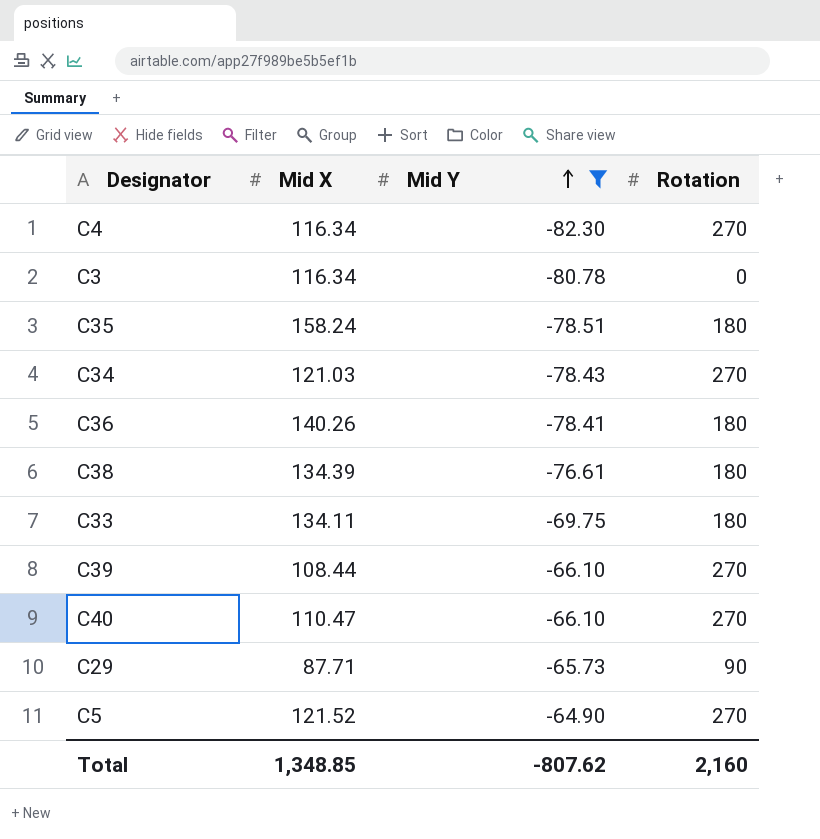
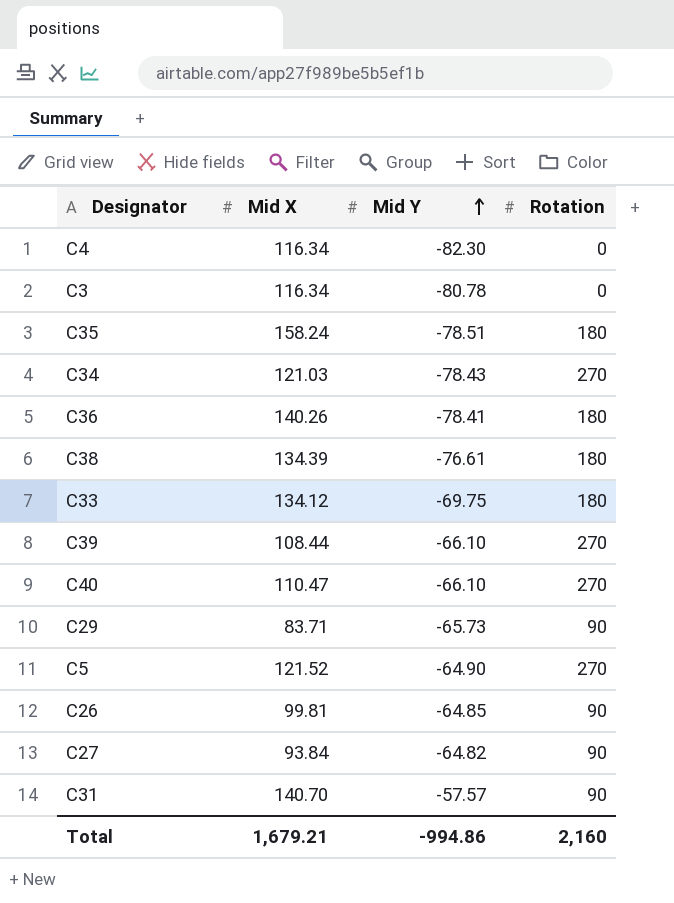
filter: Mid Y <= -64.90 -> none
C4 | Rotation: 270 -> 0
C33 | Mid X: 134.11 -> 134.12
C29 | Mid X: 87.71 -> 83.71
Total | Mid X: 1,348.85 -> 1,679.21
Total | Mid Y: -807.62 -> -994.86

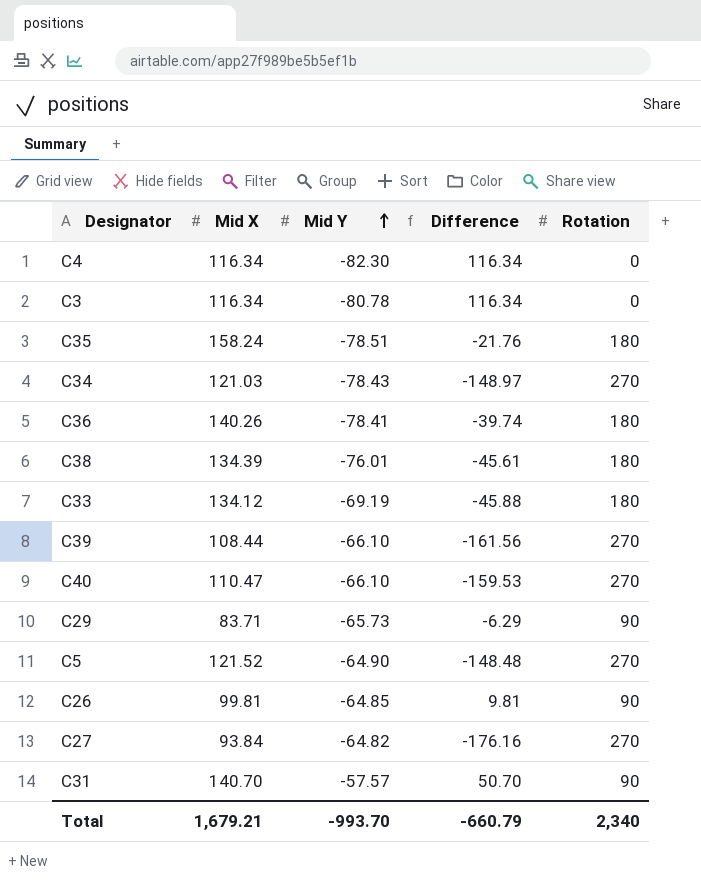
column Difference | formula: none -> [Mid X] - [Rotation]
C38 | Mid Y: -76.61 -> -76.01
C33 | Mid Y: -69.75 -> -69.19
C27 | Rotation: 90 -> 270
Total | Mid Y: -994.86 -> -993.70
Total | Rotation: 2,160 -> 2,340

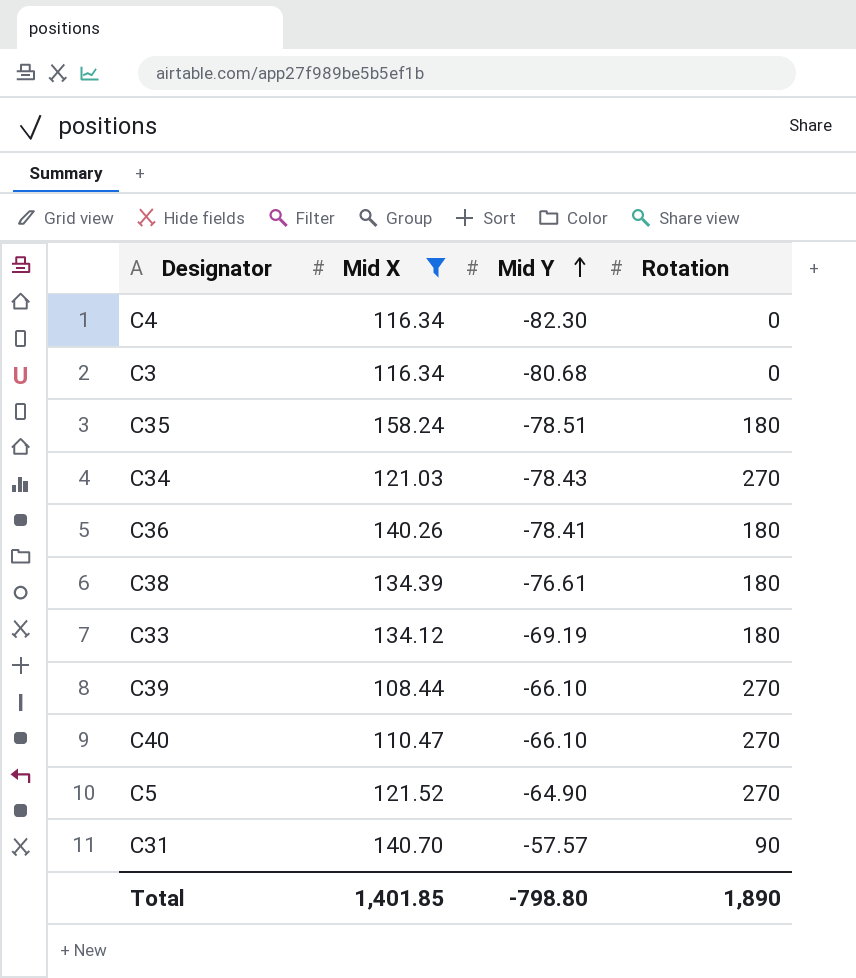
filter: none -> Mid X >= 108.44
column Difference | formula: [Mid X] - [Rotation] -> none
C3 | Mid Y: -80.78 -> -80.68
C38 | Mid Y: -76.01 -> -76.61
Total | Mid X: 1,679.21 -> 1,401.85
Total | Mid Y: -993.70 -> -798.80
Total | Rotation: 2,340 -> 1,890

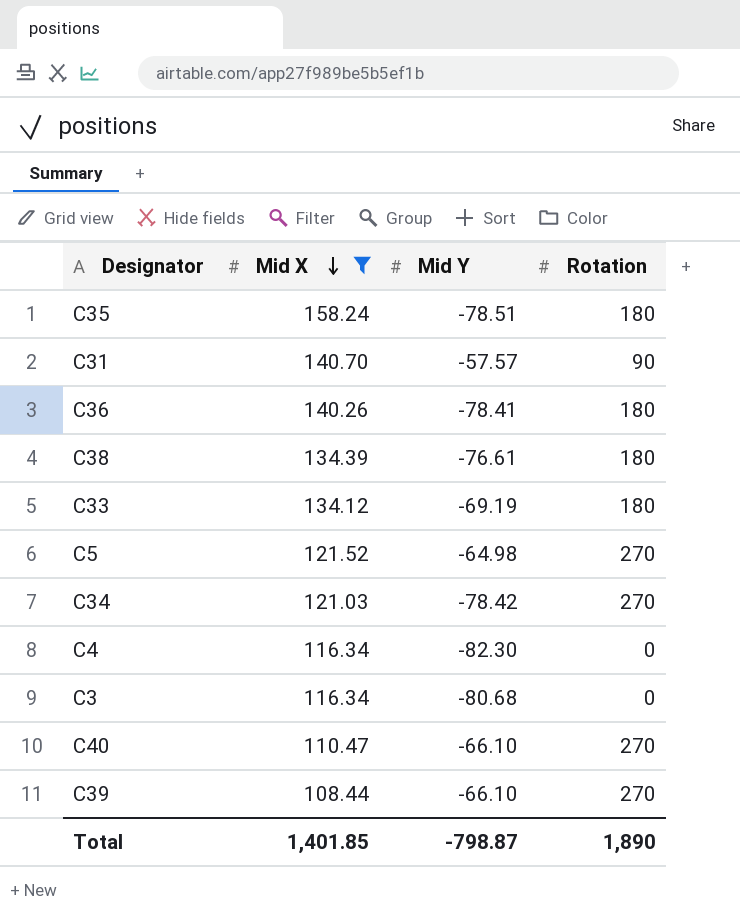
row order: Mid Y ascending -> Mid X descending
C5 | Mid Y: -64.90 -> -64.98
C34 | Mid Y: -78.43 -> -78.42
Total | Mid Y: -798.80 -> -798.87

